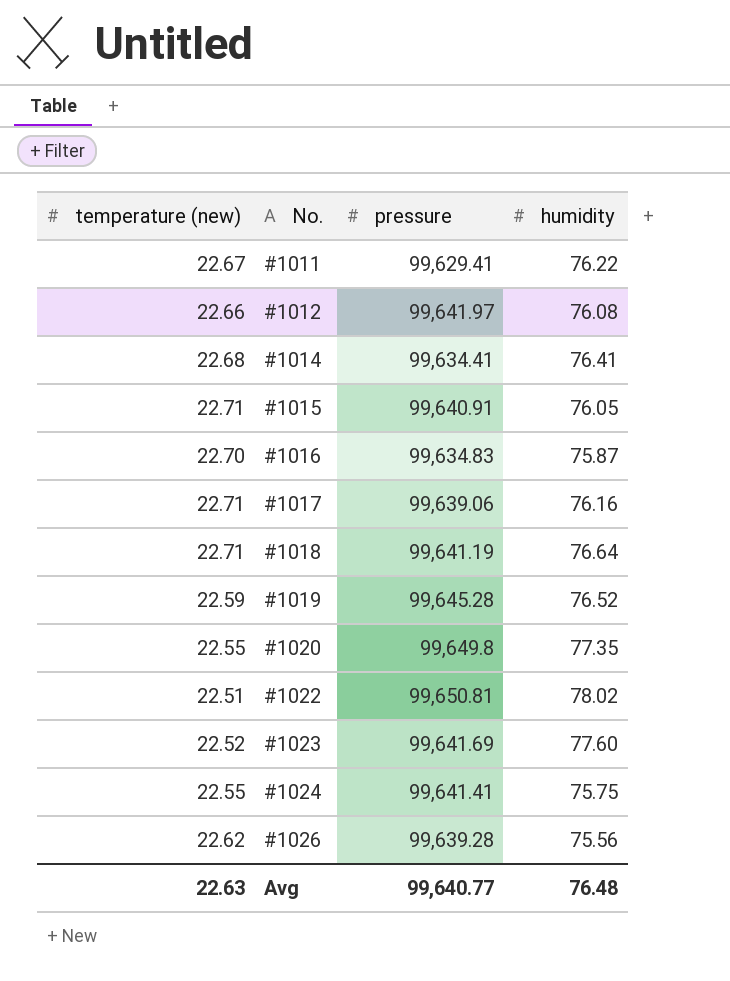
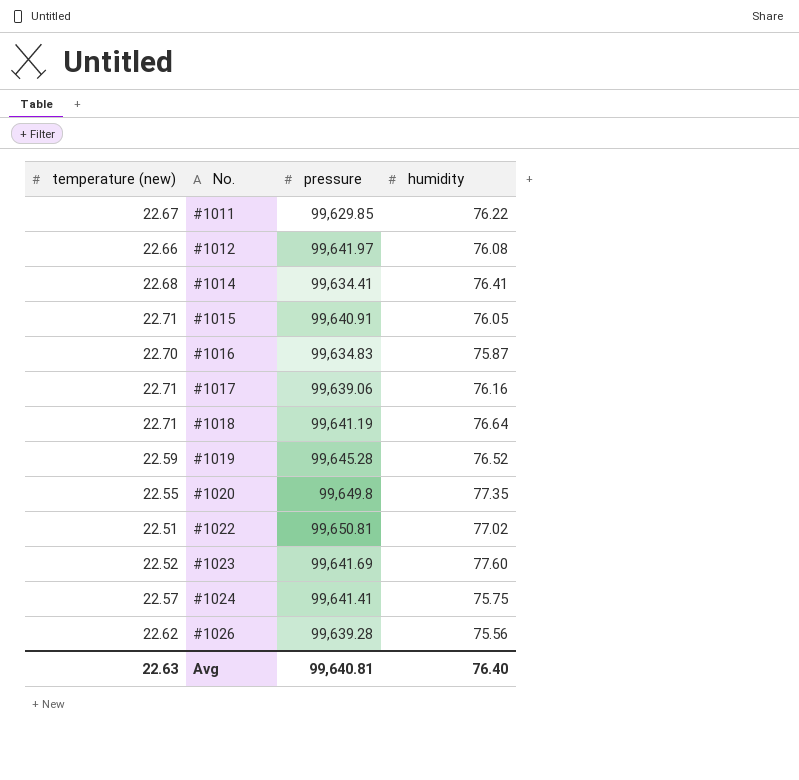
#1011 | pressure: 99,629.41 -> 99,629.85
#1022 | humidity: 78.02 -> 77.02
#1024 | temperature (new): 22.55 -> 22.57
Avg | pressure: 99,640.77 -> 99,640.81
Avg | humidity: 76.48 -> 76.40

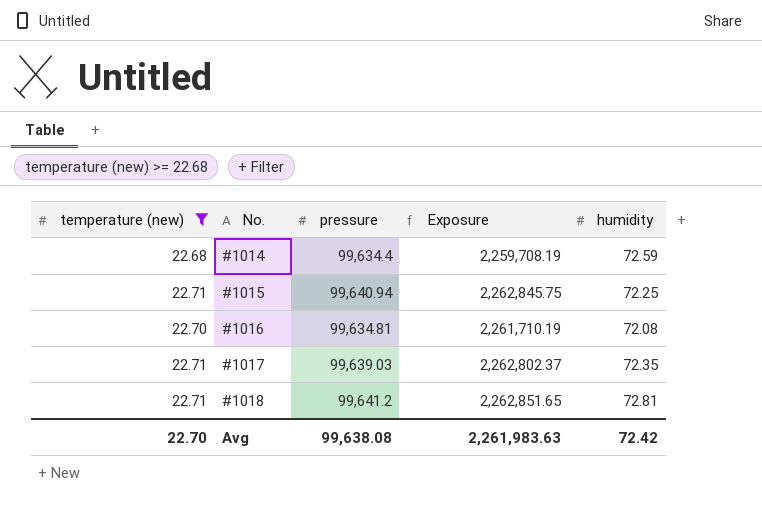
filter: none -> temperature (new) >= 22.68
column Exposure | formula: none -> [temperature (new)] * [pressure]
#1014 | pressure: 99,634.41 -> 99,634.4
#1014 | humidity: 76.41 -> 72.59
#1015 | pressure: 99,640.91 -> 99,640.94
#1015 | humidity: 76.05 -> 72.25
#1016 | pressure: 99,634.83 -> 99,634.81
#1016 | humidity: 75.87 -> 72.08
#1017 | pressure: 99,639.06 -> 99,639.03
#1017 | humidity: 76.16 -> 72.35
#1018 | pressure: 99,641.19 -> 99,641.2
#1018 | humidity: 76.64 -> 72.81
Avg | temperature (new): 22.63 -> 22.70
Avg | pressure: 99,640.81 -> 99,638.08
Avg | humidity: 76.40 -> 72.42

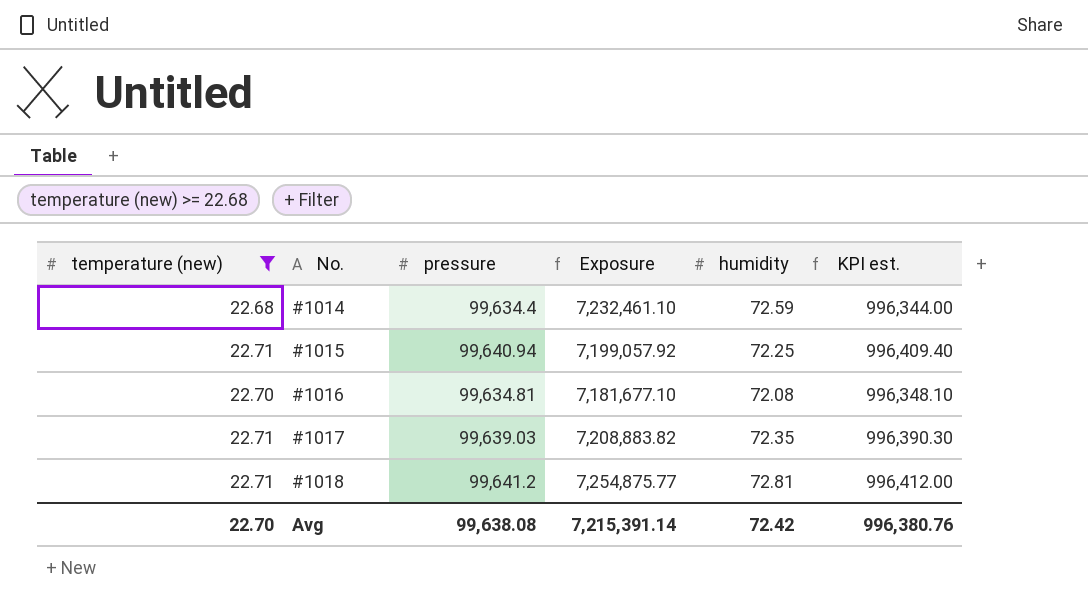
column Exposure | formula: [temperature (new)] * [pressure] -> [pressure] * [humidity]
column KPI est. | formula: none -> [pressure] * 10
Avg | Exposure: 2,261,983.63 -> 7,215,391.14

